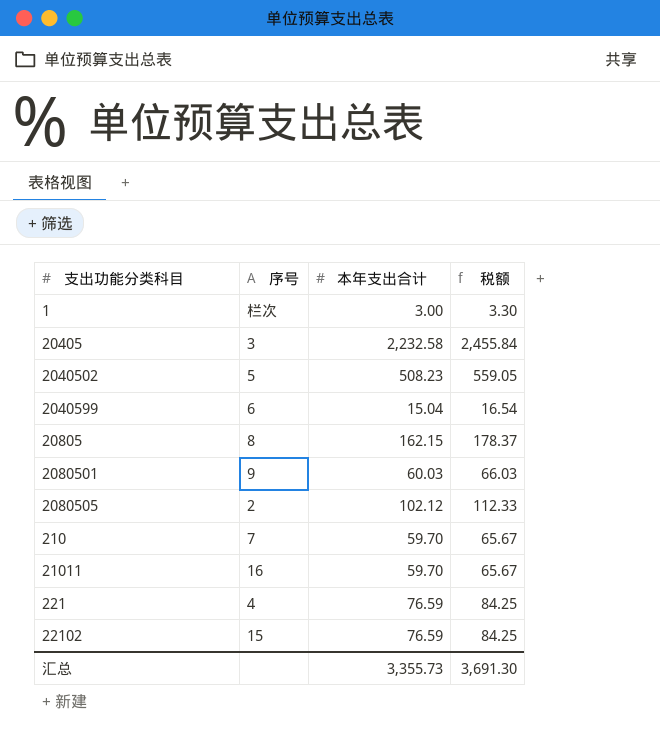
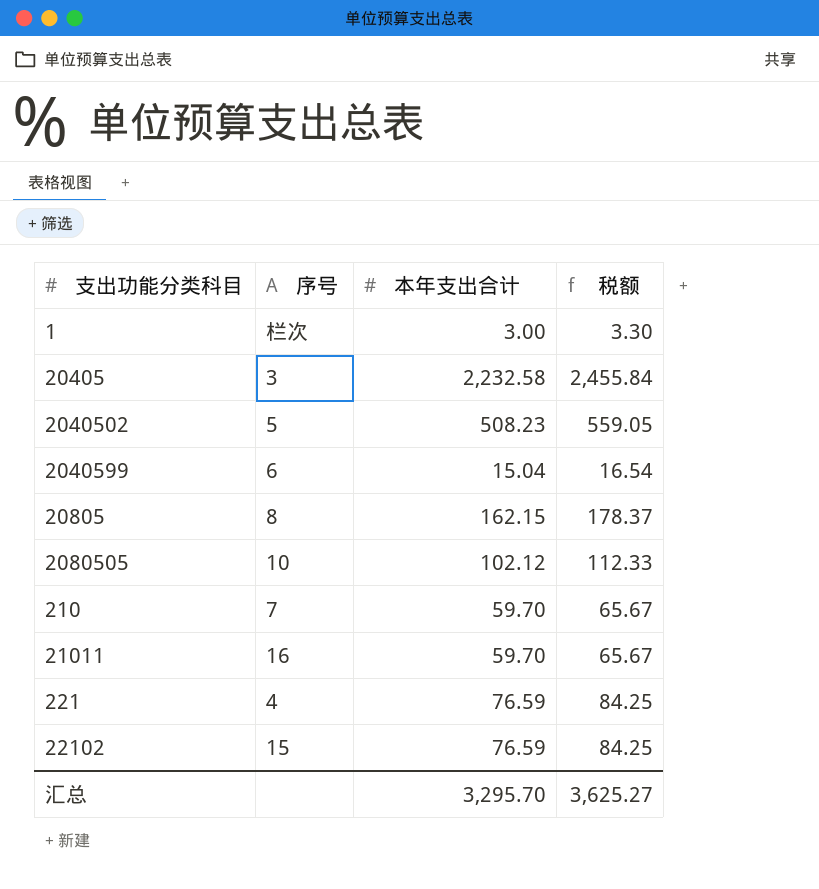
row 2080501: 9 | 60.03 | 66.03 -> none
2080505 | 序号: 2 -> 10
汇总 | 本年支出合计: 3,355.73 -> 3,295.70
汇总 | 税额: 3,691.30 -> 3,625.27

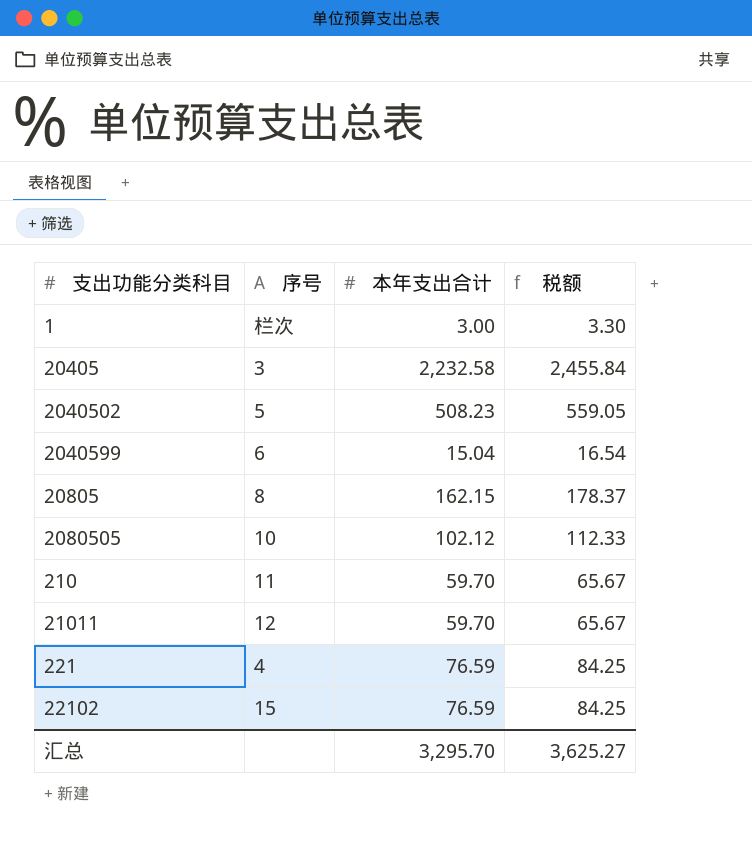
210 | 序号: 7 -> 11
21011 | 序号: 16 -> 12

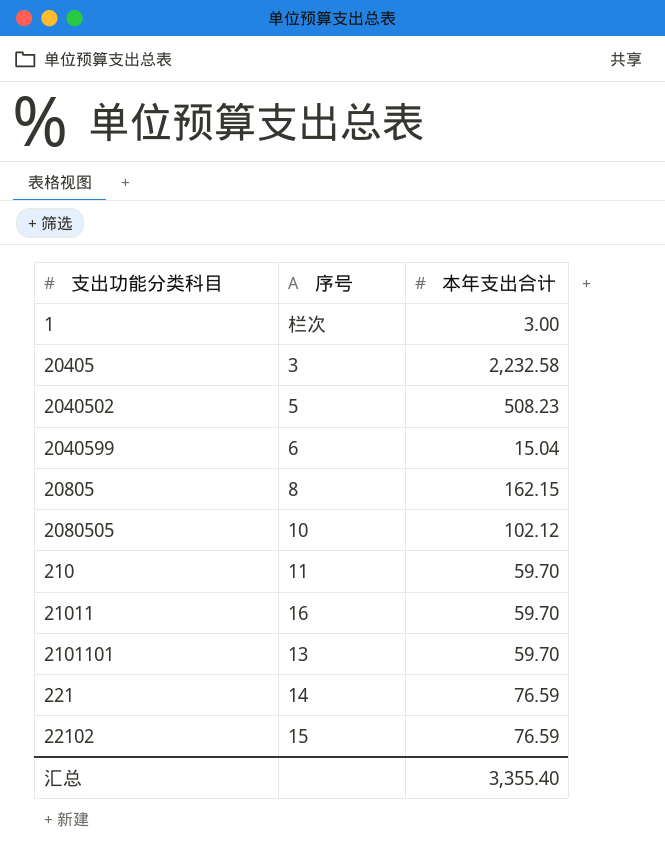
column 税额 | formula: [本年支出合计] * 1.1 -> none
21011 | 序号: 12 -> 16
row 2101101: none -> 13 | 59.70
221 | 序号: 4 -> 14
汇总 | 本年支出合计: 3,295.70 -> 3,355.40

